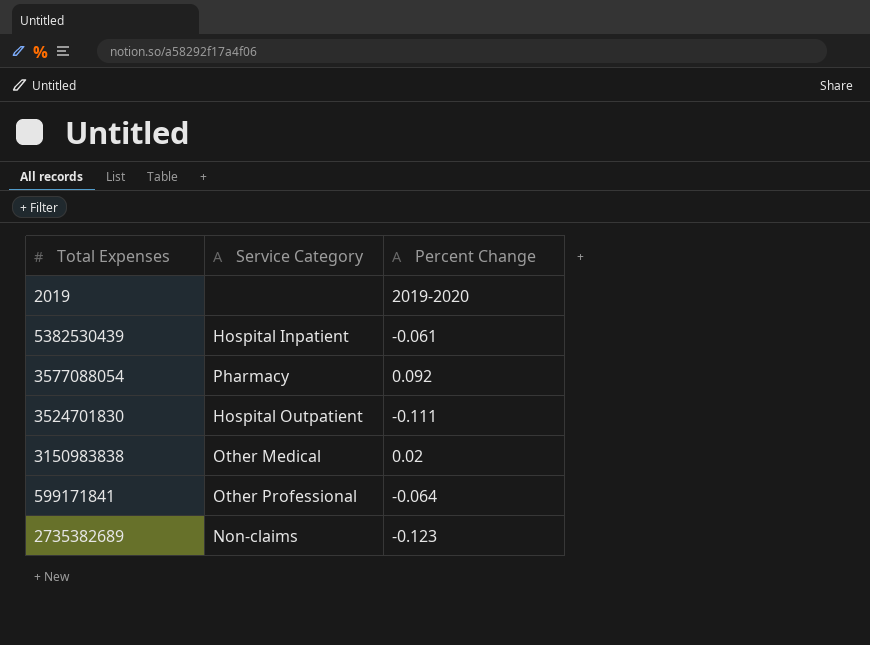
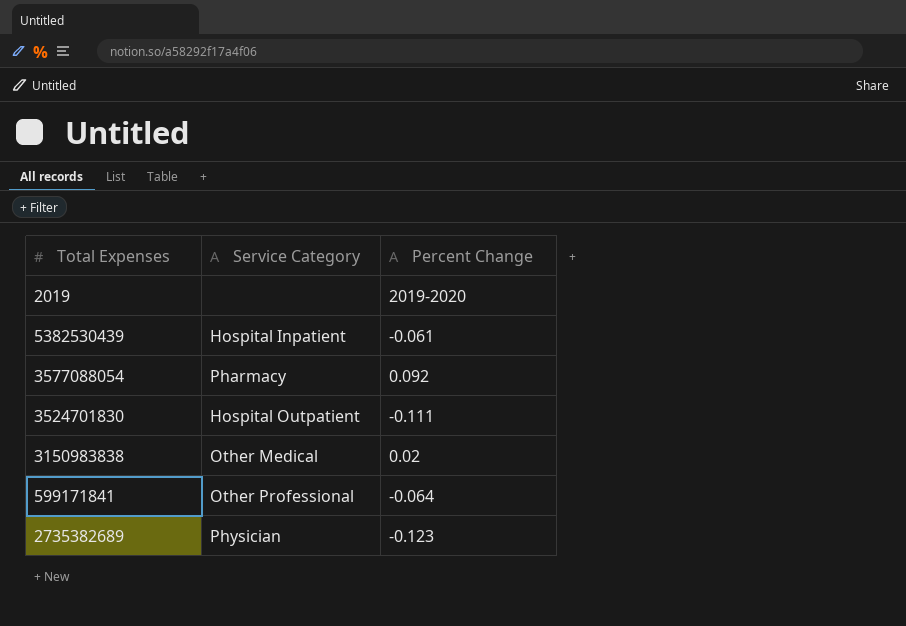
2735382689 | Service Category: Non-claims -> Physician

